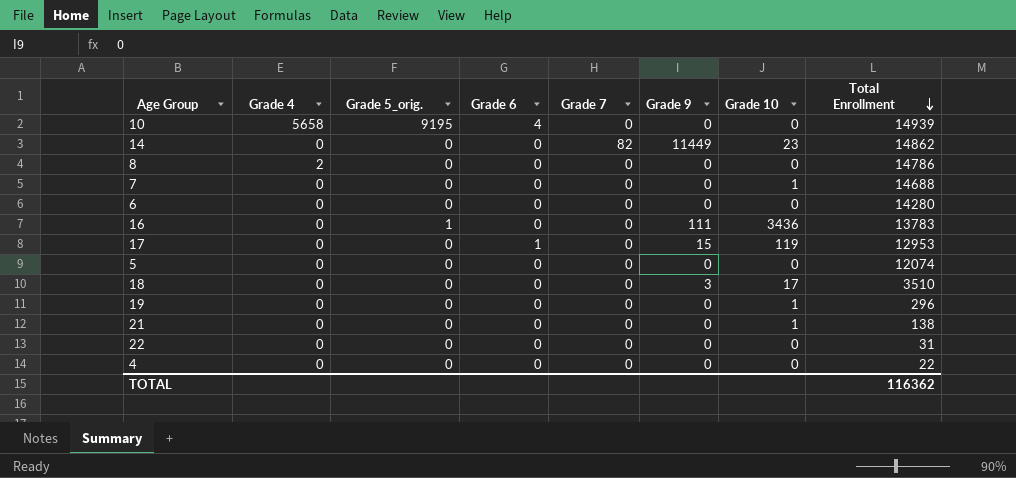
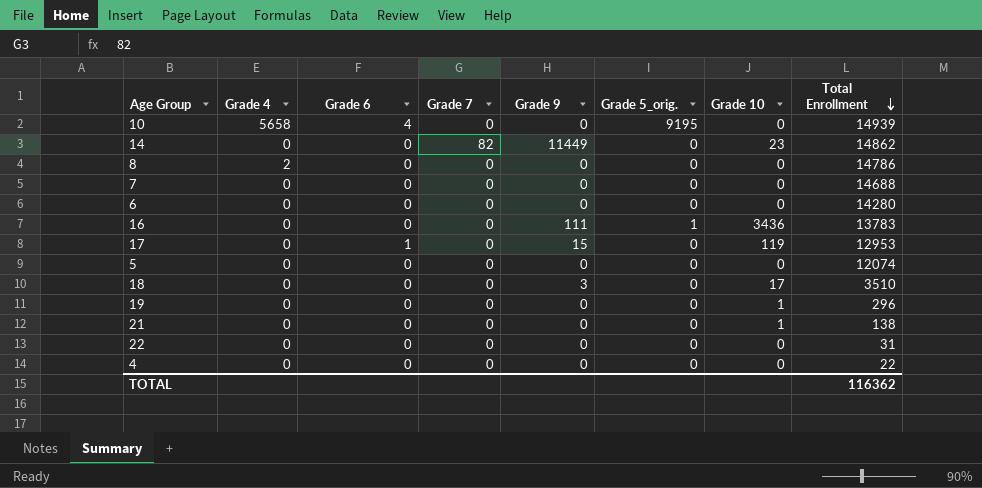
column Grade 5_orig. | position: 3 -> 6
7 | Grade 10: 1 -> 0

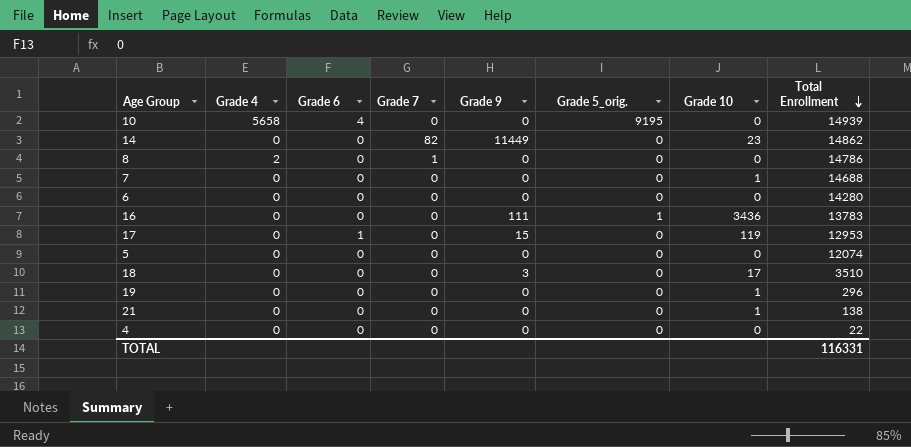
row 22: 0 | 0 | 0 | 0 | 0 | 0 | 31 -> none
8 | Grade 7: 0 -> 1
7 | Grade 10: 0 -> 1
TOTAL | Total Enrollment: 116362 -> 116331

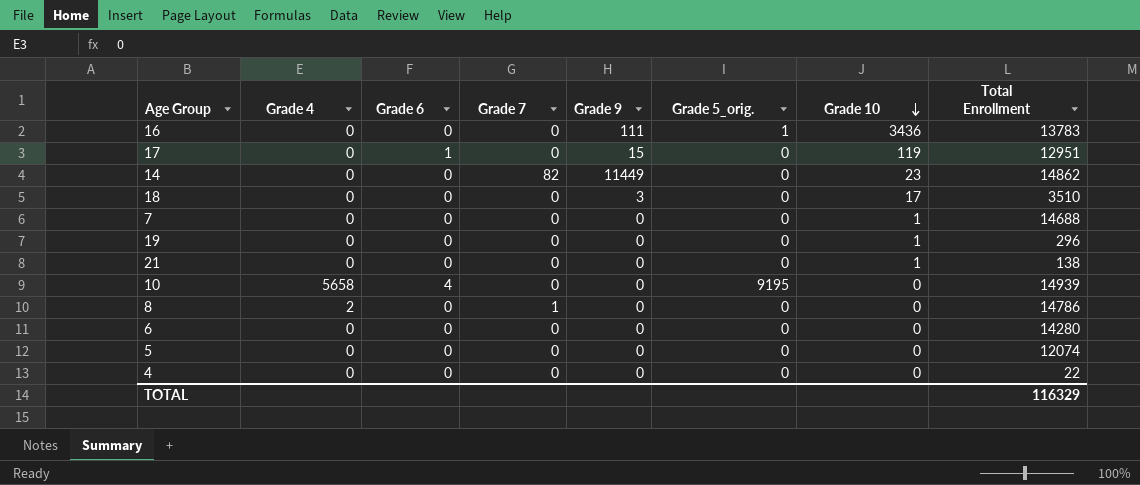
row order: Total Enrollment descending -> Grade 10 descending
17 | Total Enrollment: 12953 -> 12951
TOTAL | Total Enrollment: 116331 -> 116329

